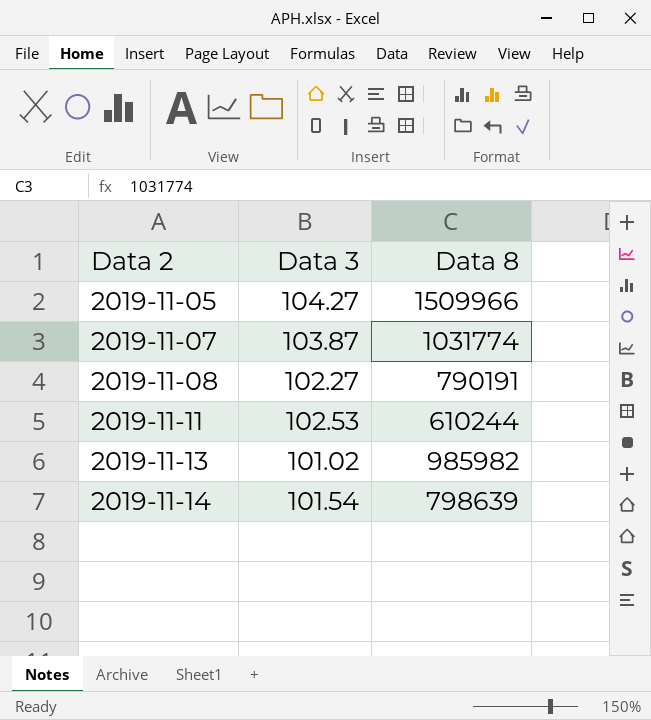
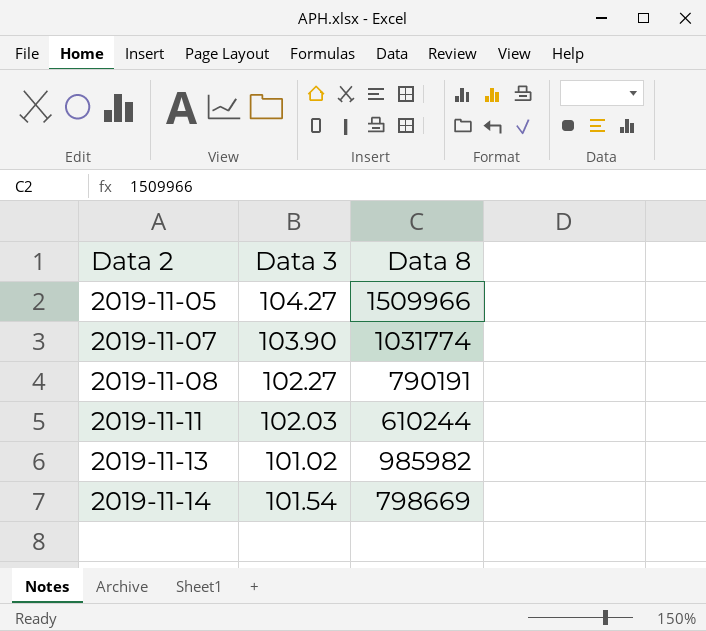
2019-11-07 | Data 3: 103.87 -> 103.90
2019-11-11 | Data 3: 102.53 -> 102.03
2019-11-14 | Data 8: 798639 -> 798669

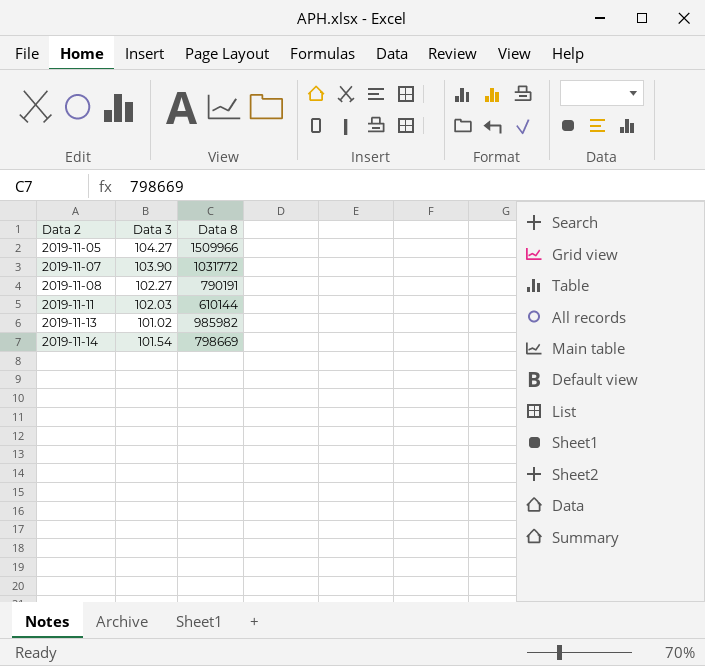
2019-11-07 | Data 8: 1031774 -> 1031772
2019-11-11 | Data 8: 610244 -> 610144

